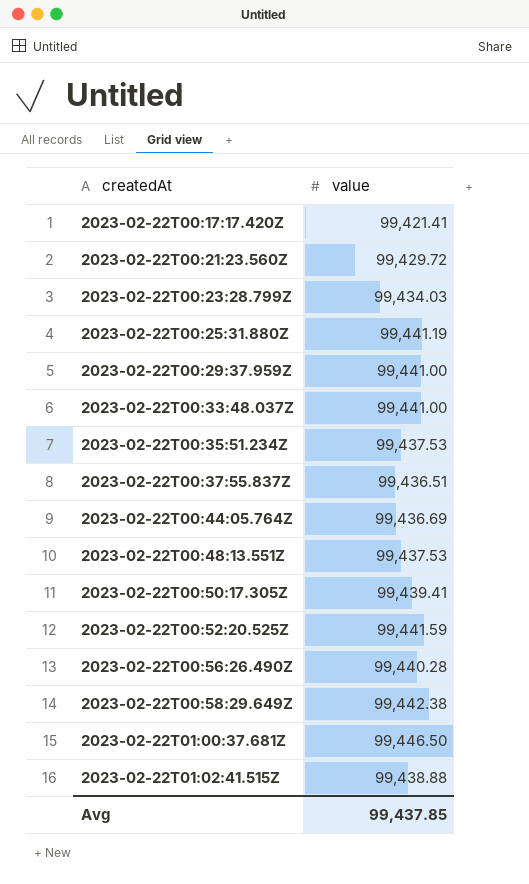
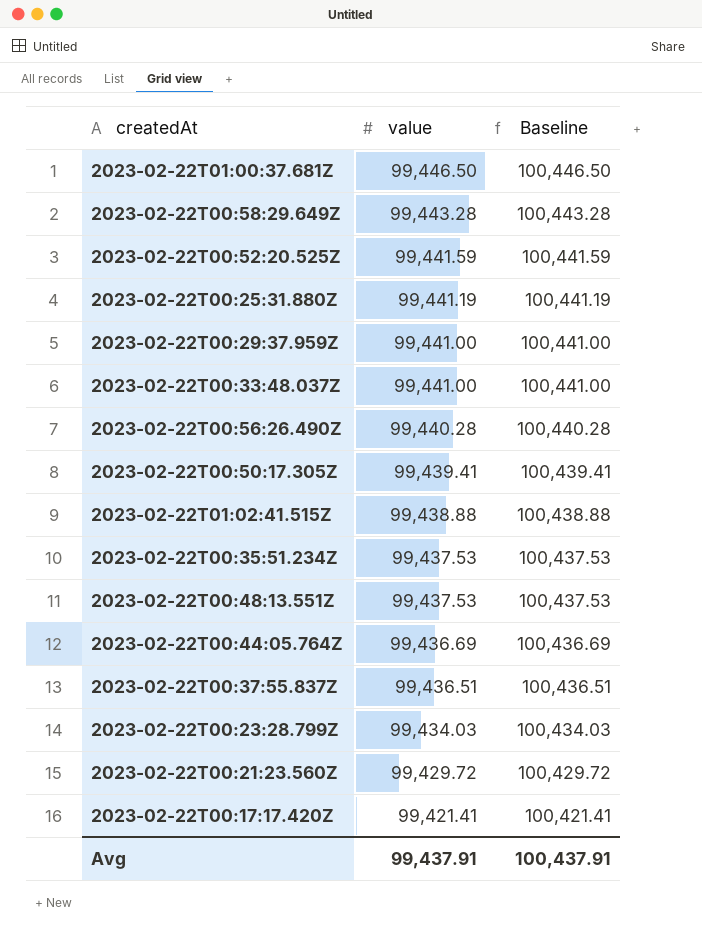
row order: createdAt ascending -> value descending
column Baseline | formula: none -> [value] + 1000
2023-02-22T00:58:29.649Z | value: 99,442.38 -> 99,443.28
Avg | value: 99,437.85 -> 99,437.91

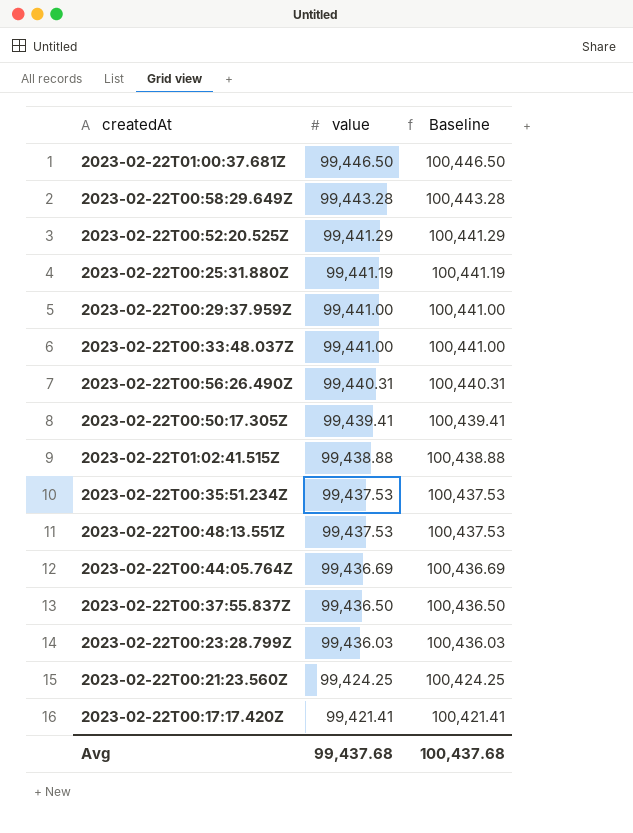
2023-02-22T00:52:20.525Z | value: 99,441.59 -> 99,441.29
2023-02-22T00:52:20.525Z | Baseline: 100,441.59 -> 100,441.29
2023-02-22T00:56:26.490Z | value: 99,440.28 -> 99,440.31
2023-02-22T00:56:26.490Z | Baseline: 100,440.28 -> 100,440.31
2023-02-22T00:37:55.837Z | value: 99,436.51 -> 99,436.50
2023-02-22T00:37:55.837Z | Baseline: 100,436.51 -> 100,436.50
2023-02-22T00:23:28.799Z | value: 99,434.03 -> 99,436.03
2023-02-22T00:23:28.799Z | Baseline: 100,434.03 -> 100,436.03
2023-02-22T00:21:23.560Z | value: 99,429.72 -> 99,424.25
2023-02-22T00:21:23.560Z | Baseline: 100,429.72 -> 100,424.25
Avg | value: 99,437.91 -> 99,437.68
Avg | Baseline: 100,437.91 -> 100,437.68

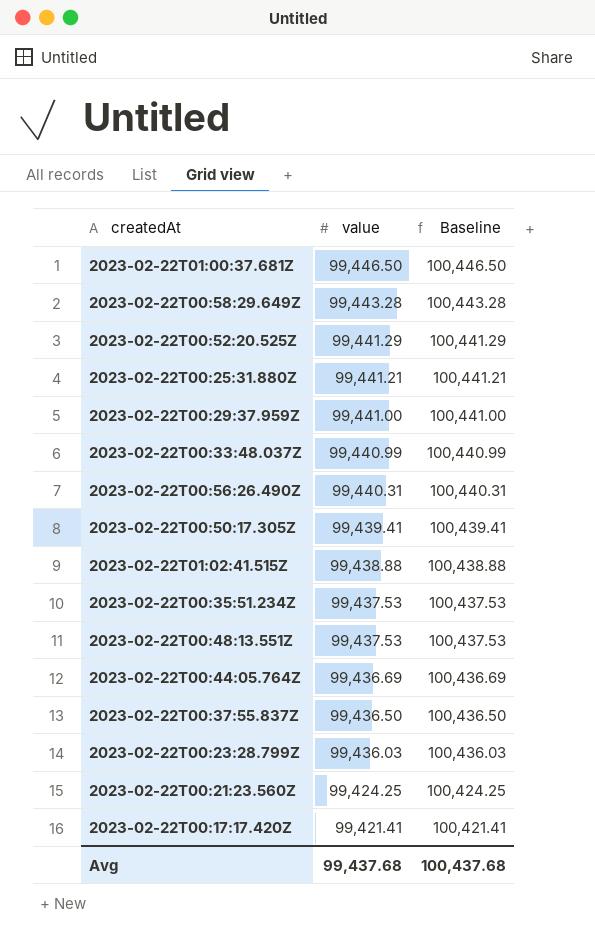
2023-02-22T00:25:31.880Z | value: 99,441.19 -> 99,441.21
2023-02-22T00:25:31.880Z | Baseline: 100,441.19 -> 100,441.21
2023-02-22T00:33:48.037Z | value: 99,441.00 -> 99,440.99
2023-02-22T00:33:48.037Z | Baseline: 100,441.00 -> 100,440.99

